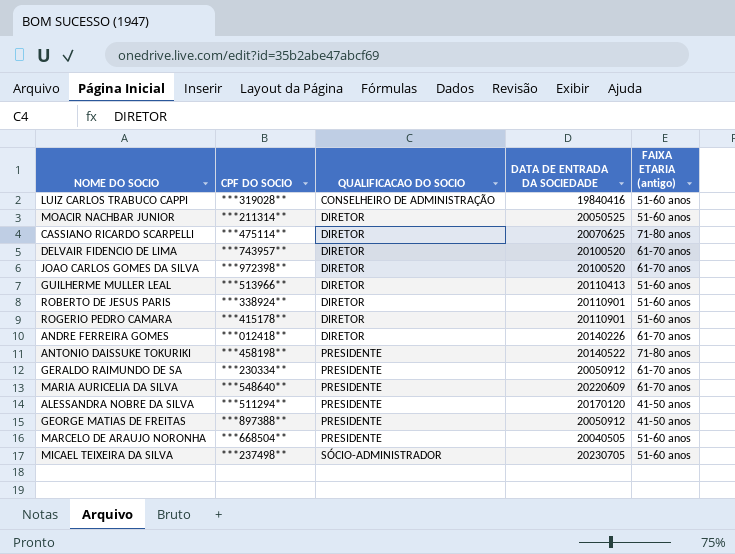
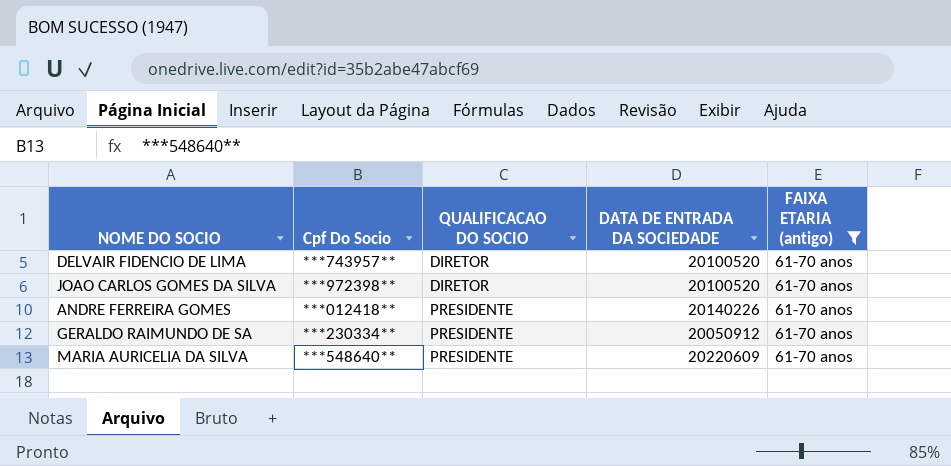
filter: none -> FAIXA ETARIA (antigo) = 61-70 anos
column name: CPF DO SOCIO -> Cpf Do Socio
ANDRE FERREIRA GOMES | QUALIFICACAO DO SOCIO: DIRETOR -> PRESIDENTE

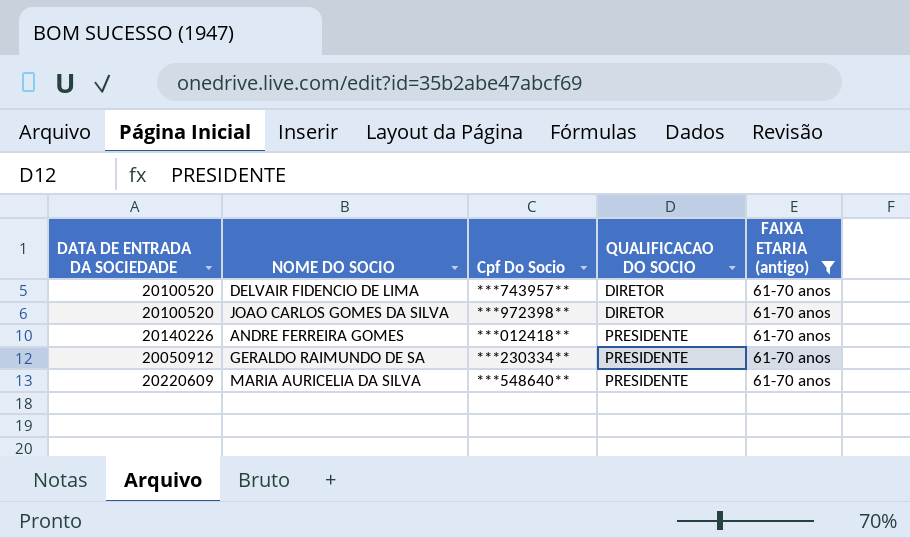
column DATA DE ENTRADA DA SOCIEDADE | position: 4 -> 1

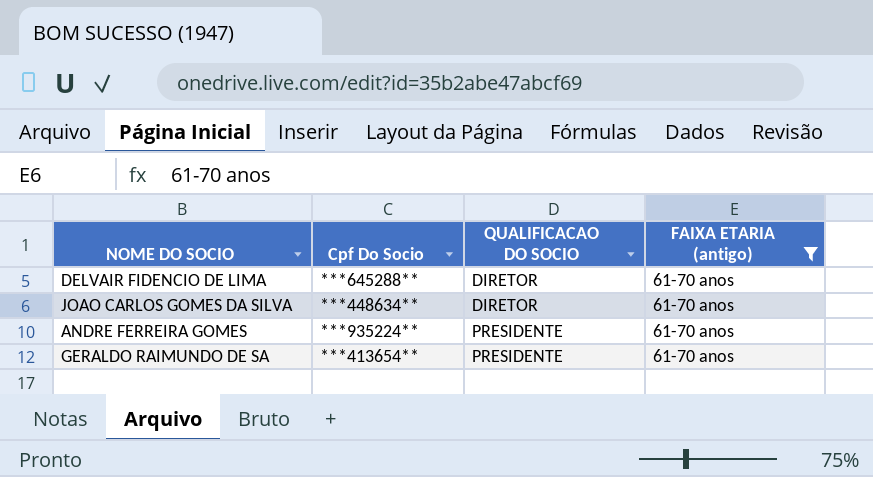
column DATA DE ENTRADA DA SOCIEDADE | position: 1 -> none
row MARIA AURICELIA DA SILVA: 20220609 | ***548640** | PRESIDENTE | 61-70 anos -> none
DELVAIR FIDENCIO DE LIMA | Cpf Do Socio: ***743957** -> ***645288**
JOAO CARLOS GOMES DA SILVA | Cpf Do Socio: ***972398** -> ***448634**
ANDRE FERREIRA GOMES | Cpf Do Socio: ***012418** -> ***935224**
GERALDO RAIMUNDO DE SA | Cpf Do Socio: ***230334** -> ***413654**

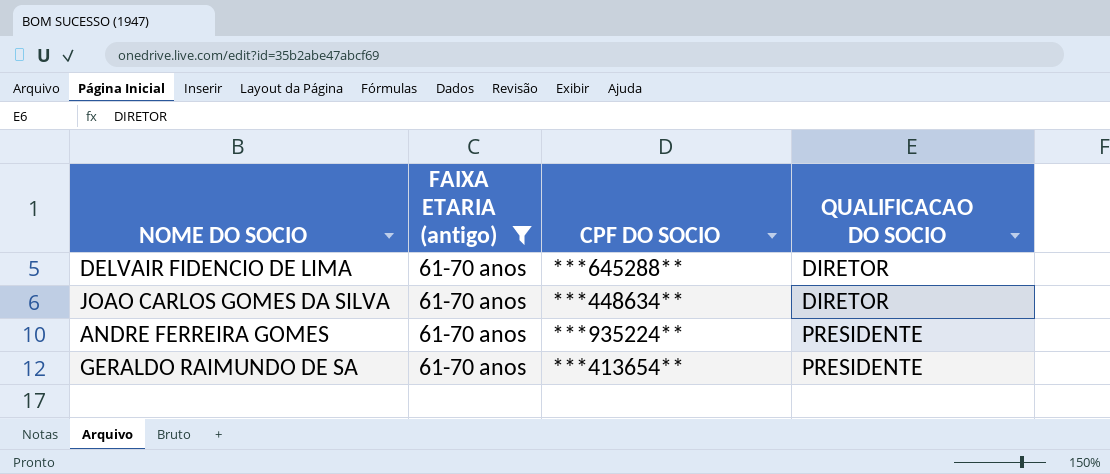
column FAIXA ETARIA (antigo) | position: 4 -> 2
column name: Cpf Do Socio -> CPF DO SOCIO

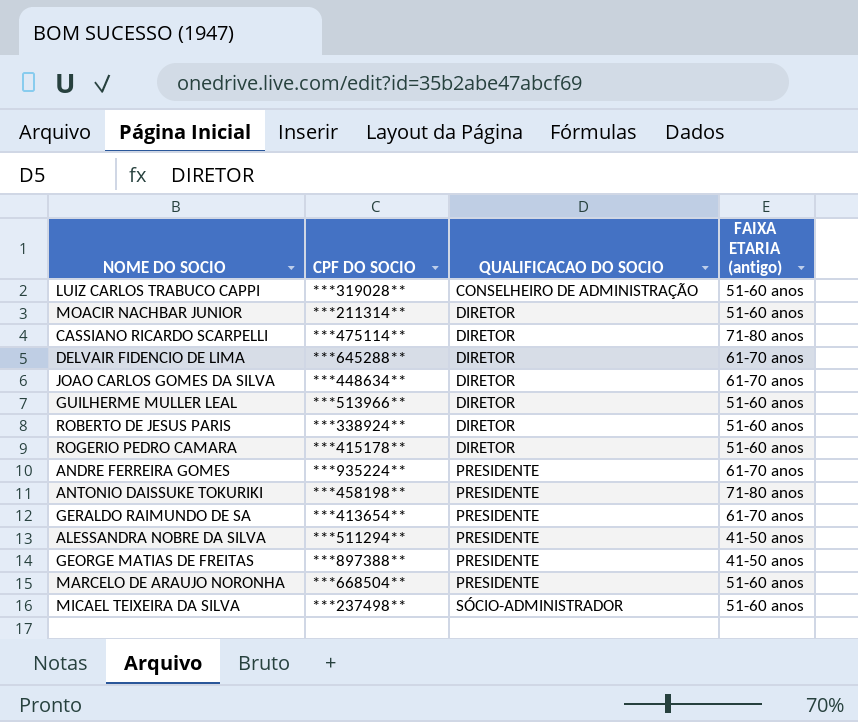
filter: FAIXA ETARIA (antigo) = 61-70 anos -> none
column FAIXA ETARIA (antigo) | position: 2 -> 4

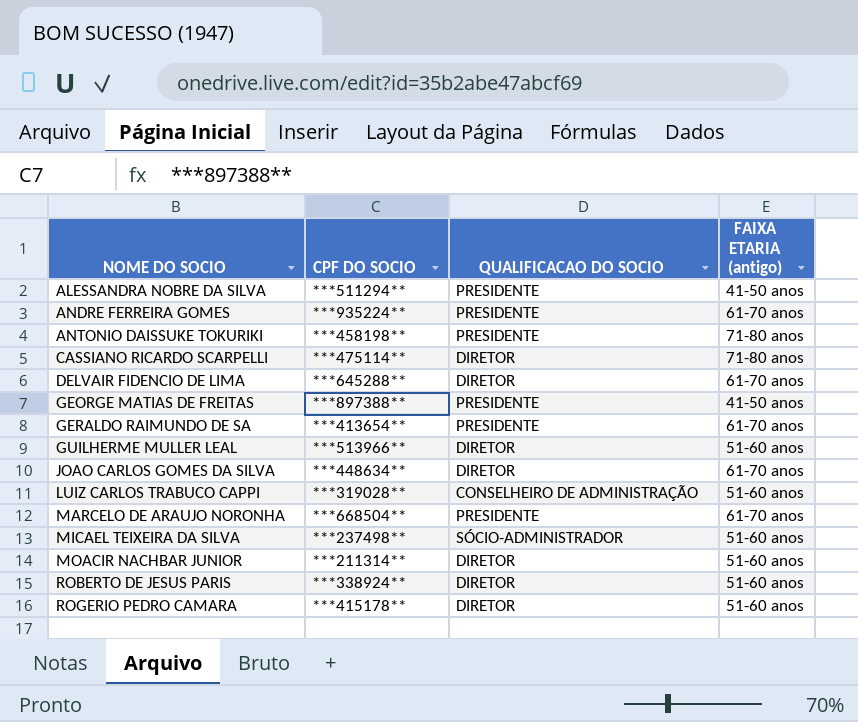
row order: QUALIFICACAO DO SOCIO ascending -> NOME DO SOCIO ascending
MARCELO DE ARAUJO NORONHA | FAIXA ETARIA (antigo): 51-60 anos -> 61-70 anos

